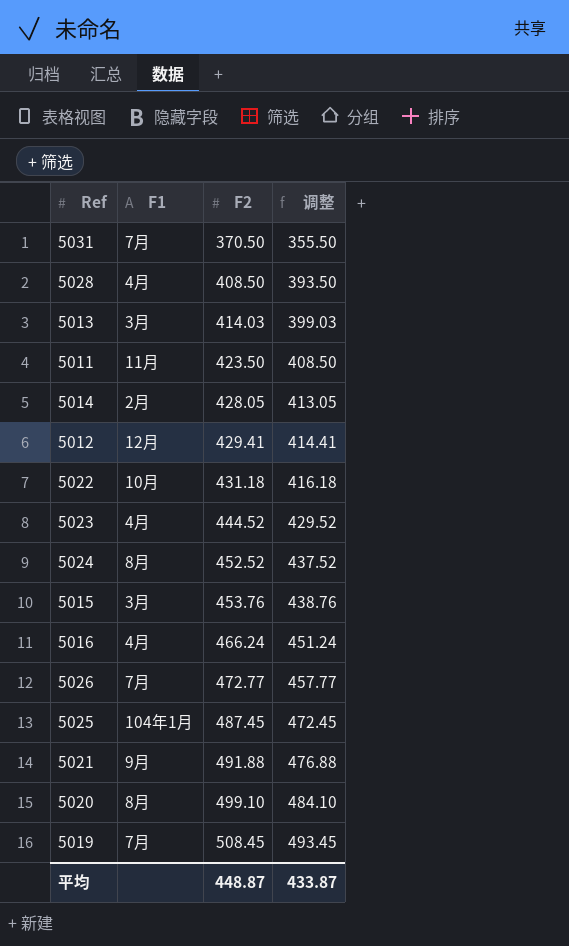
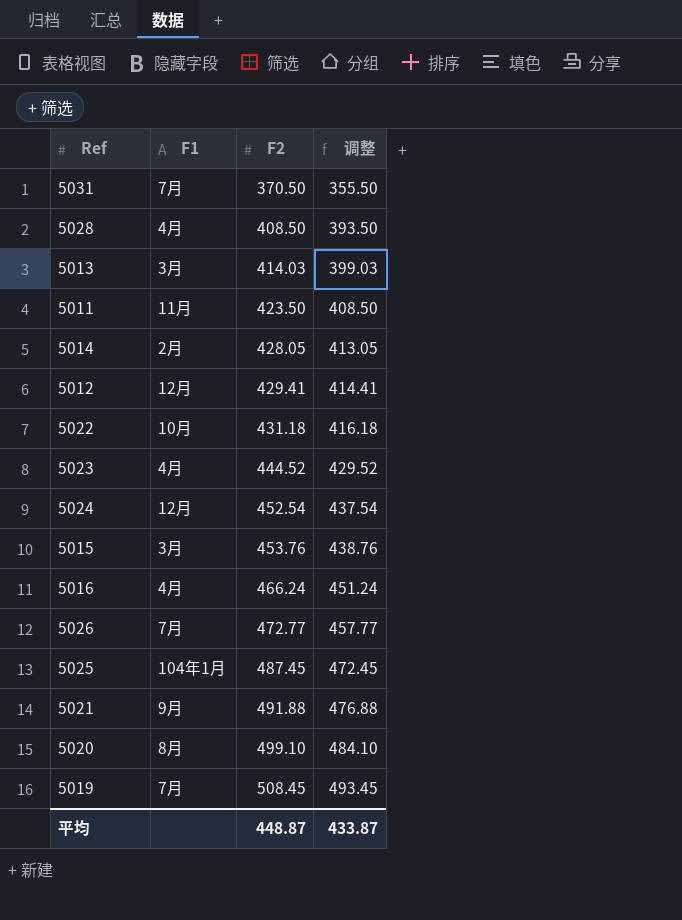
5024 | F1: 8月 -> 12月
5024 | F2: 452.52 -> 452.54
5024 | 调整: 437.52 -> 437.54

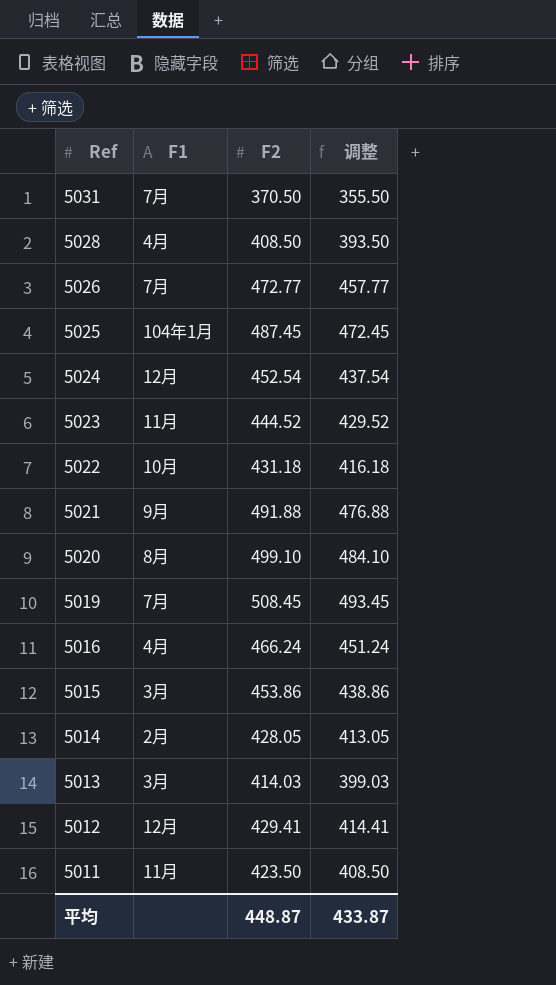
row order: F2 ascending -> Ref descending
5023 | F1: 4月 -> 11月
5015 | F2: 453.76 -> 453.86
5015 | 调整: 438.76 -> 438.86

